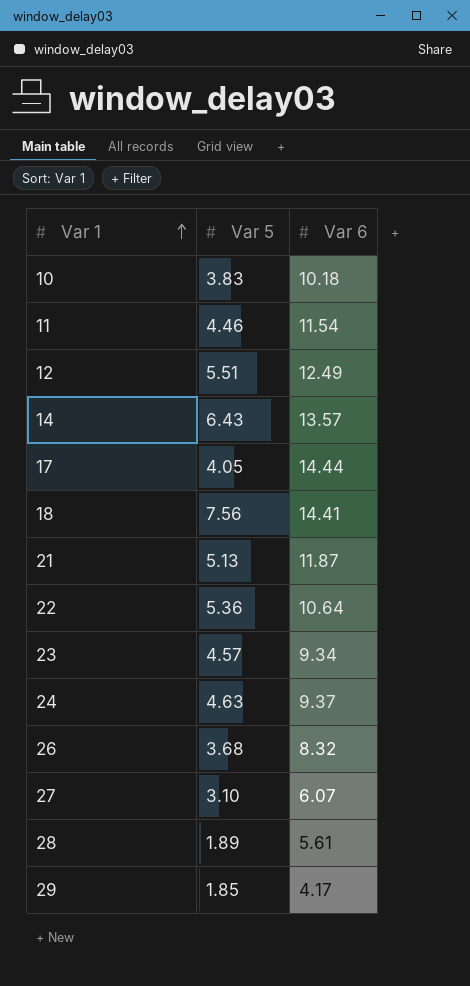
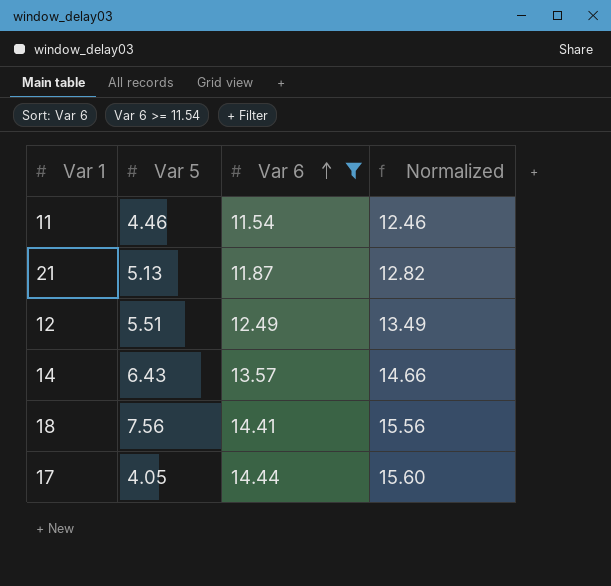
filter: none -> Var 6 >= 11.54
row order: Var 1 ascending -> Var 6 ascending
column Normalized | formula: none -> [Var 6] * 1.08

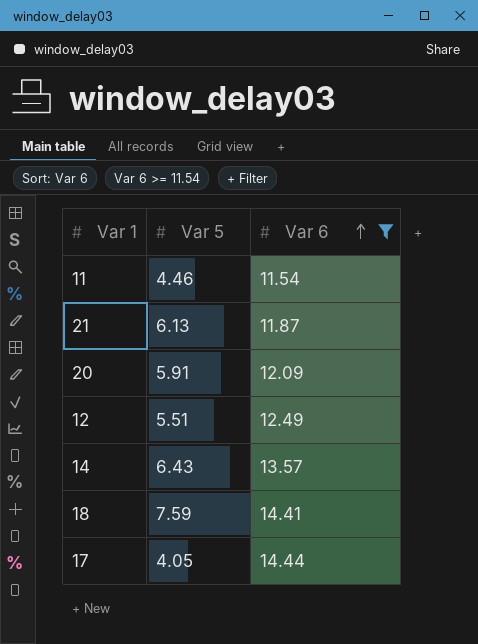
column Normalized | formula: [Var 6] * 1.08 -> none
21 | Var 5: 5.13 -> 6.13
row 20: none -> 5.91 | 12.09
18 | Var 5: 7.56 -> 7.59

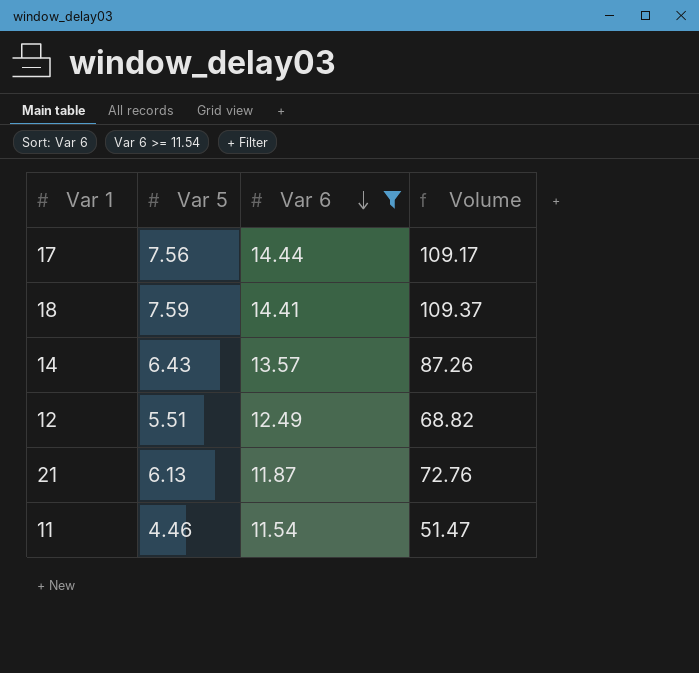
row order: Var 6 ascending -> Var 6 descending
column Volume | formula: none -> [Var 5] * [Var 6]
row 20: 5.91 | 12.09 -> none
17 | Var 5: 4.05 -> 7.56

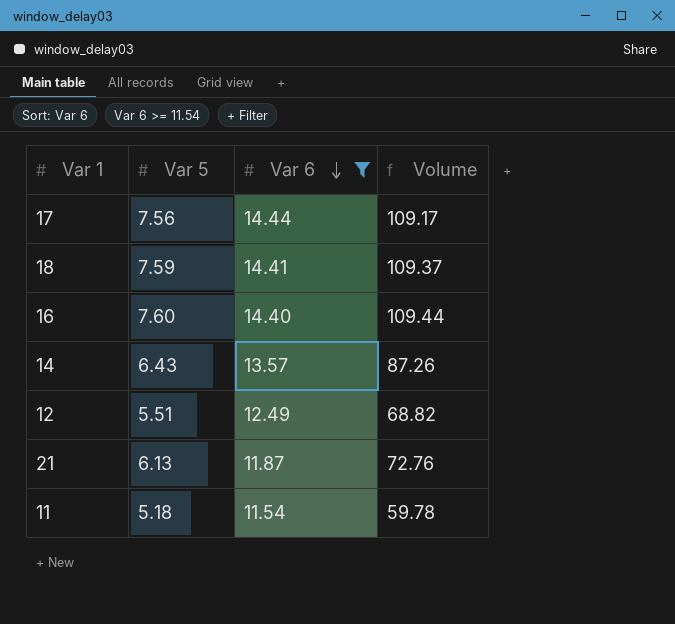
row 16: none -> 7.60 | 14.40 | 109.44
11 | Var 5: 4.46 -> 5.18
11 | Volume: 51.47 -> 59.78

